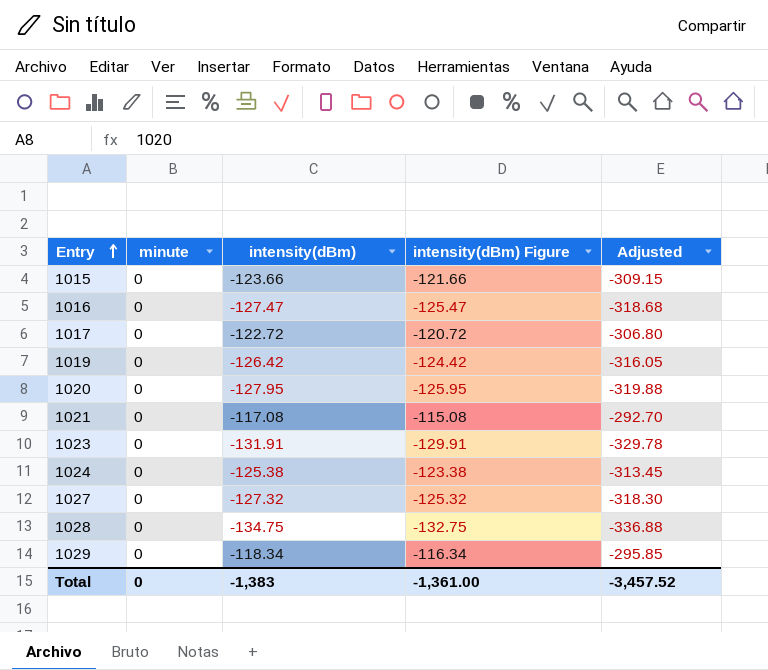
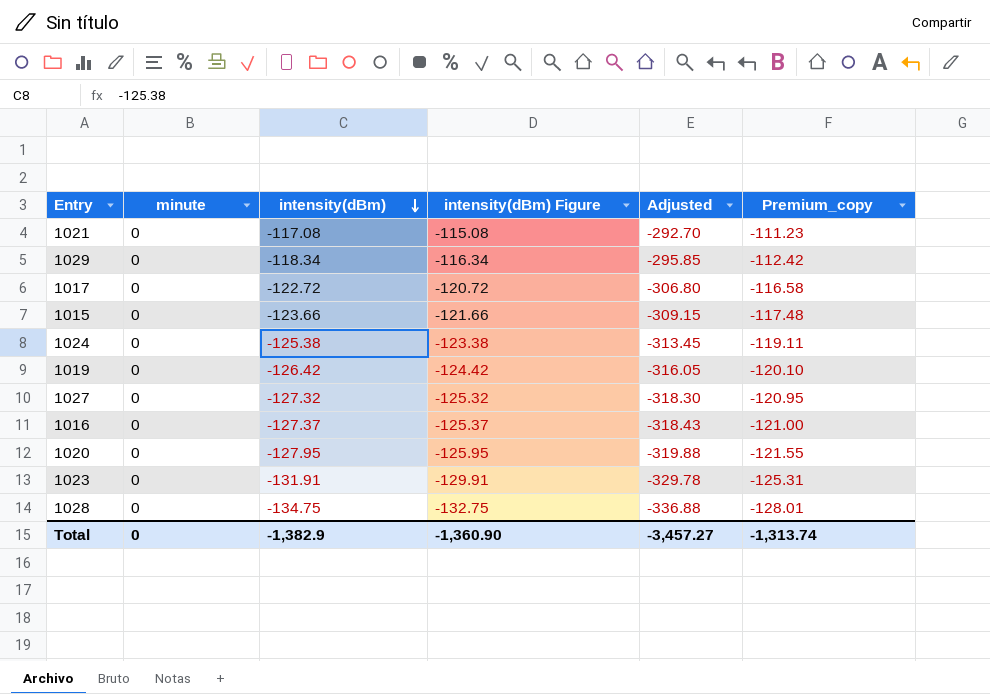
row order: Entry ascending -> intensity(dBm) descending
column Premium_copy | formula: none -> [intensity(dBm)] * 0.95
1016 | intensity(dBm): -127.47 -> -127.37
1016 | intensity(dBm) Figure: -125.47 -> -125.37
1016 | Adjusted: -318.68 -> -318.43
Total | intensity(dBm): -1,383 -> -1,382.9
Total | intensity(dBm) Figure: -1,361.00 -> -1,360.90
Total | Adjusted: -3,457.52 -> -3,457.27

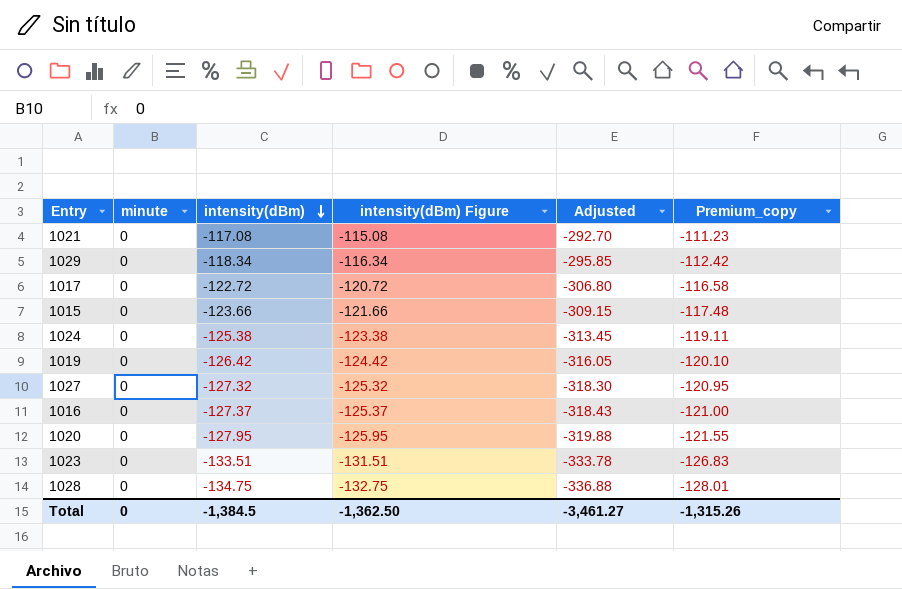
1023 | intensity(dBm): -131.91 -> -133.51
1023 | intensity(dBm) Figure: -129.91 -> -131.51
1023 | Adjusted: -329.78 -> -333.78
1023 | Premium_copy: -125.31 -> -126.83
Total | intensity(dBm): -1,382.9 -> -1,384.5
Total | intensity(dBm) Figure: -1,360.90 -> -1,362.50
Total | Adjusted: -3,457.27 -> -3,461.27
Total | Premium_copy: -1,313.74 -> -1,315.26

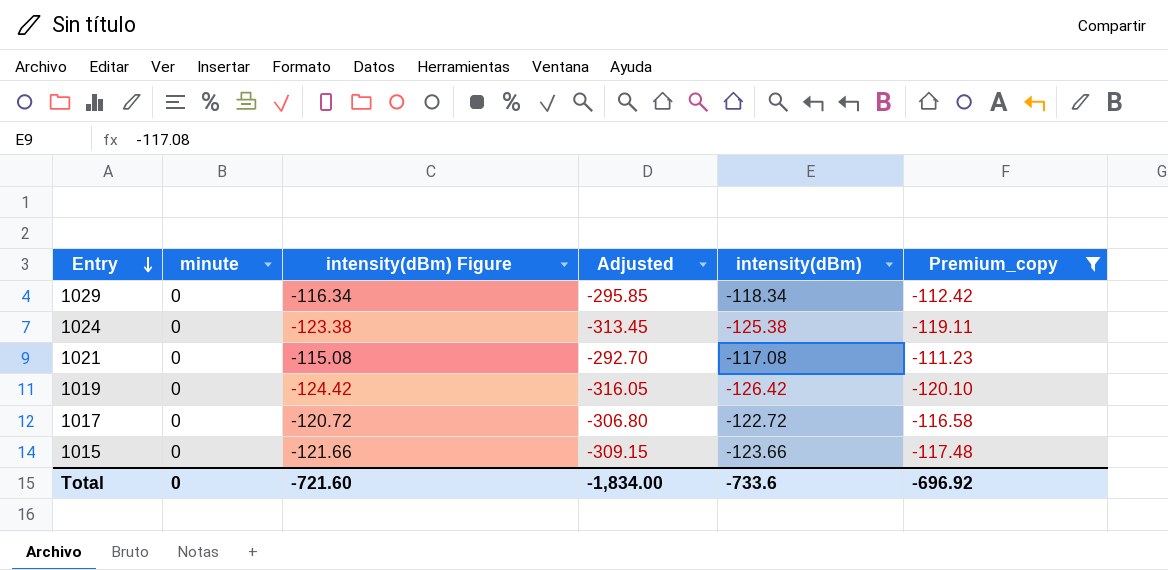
filter: none -> Premium_copy >= -120.10
row order: intensity(dBm) descending -> Entry descending
column intensity(dBm) | position: 3 -> 5
Total | intensity(dBm) Figure: -1,362.50 -> -721.60
Total | Adjusted: -3,461.27 -> -1,834.00
Total | intensity(dBm): -1,384.5 -> -733.6
Total | Premium_copy: -1,315.26 -> -696.92

